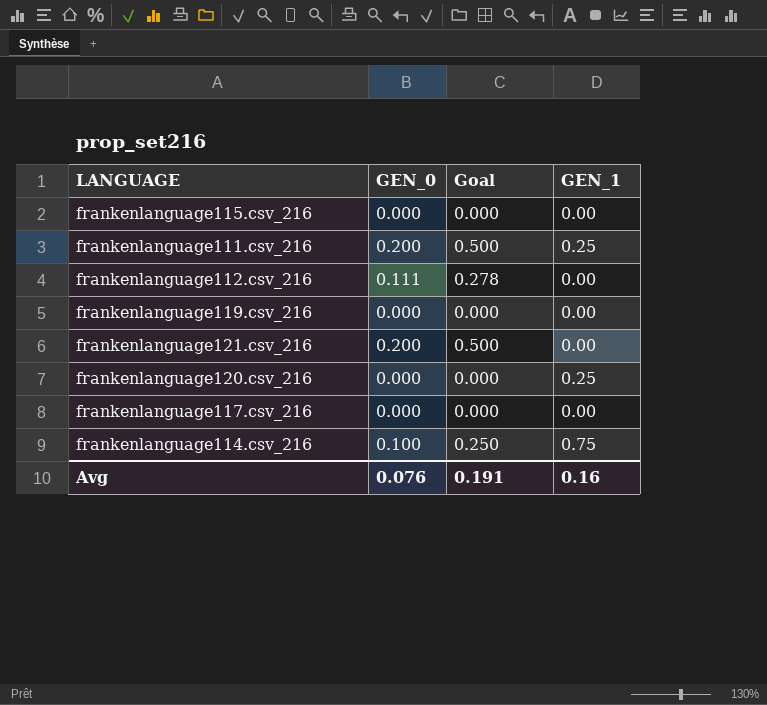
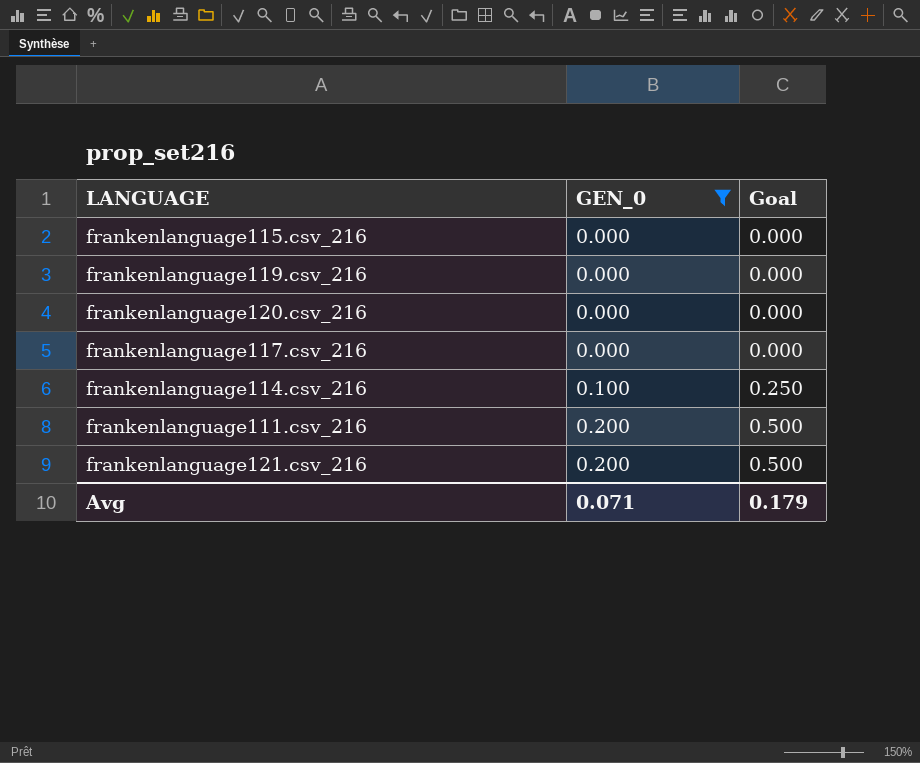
filter: none -> GEN_0 != 0.111
row order: none -> GEN_0 ascending
column GEN_1 | position: 4 -> none
Avg | GEN_0: 0.076 -> 0.071
Avg | Goal: 0.191 -> 0.179

